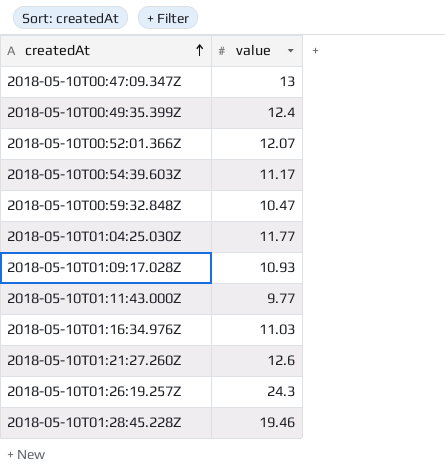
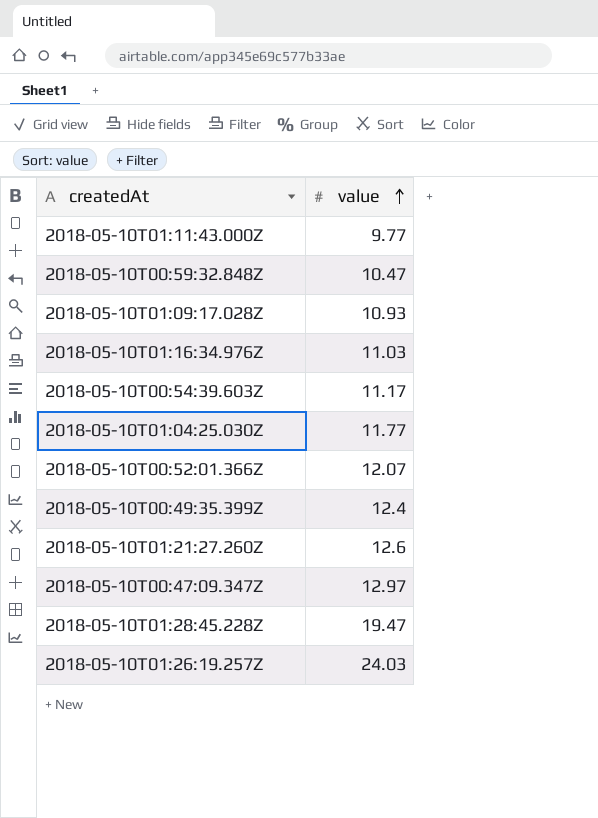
row order: createdAt ascending -> value ascending
2018-05-10T00:47:09.347Z | value: 13 -> 12.97
2018-05-10T01:28:45.228Z | value: 19.46 -> 19.47
2018-05-10T01:26:19.257Z | value: 24.3 -> 24.03

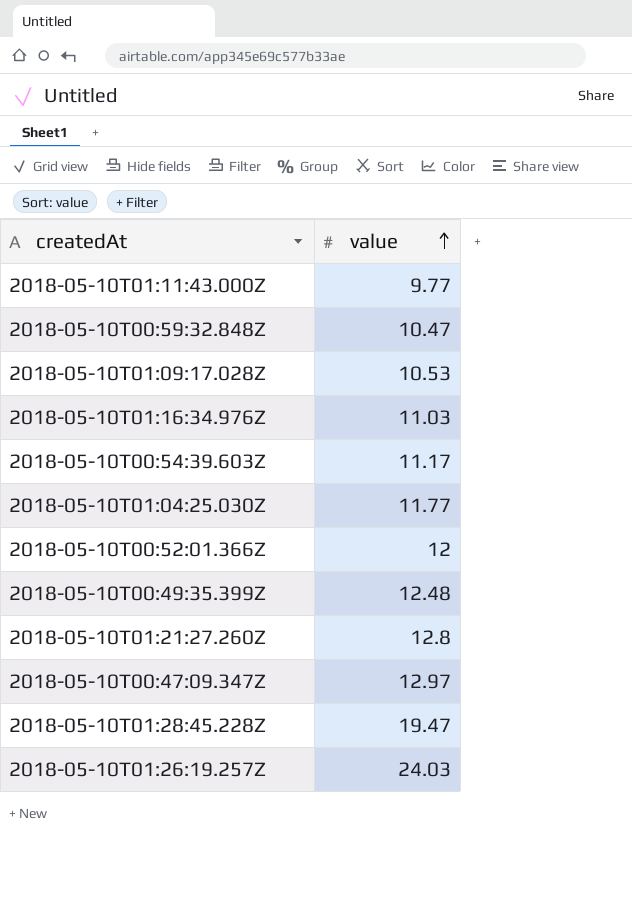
2018-05-10T01:09:17.028Z | value: 10.93 -> 10.53
2018-05-10T00:52:01.366Z | value: 12.07 -> 12
2018-05-10T00:49:35.399Z | value: 12.4 -> 12.48
2018-05-10T01:21:27.260Z | value: 12.6 -> 12.8

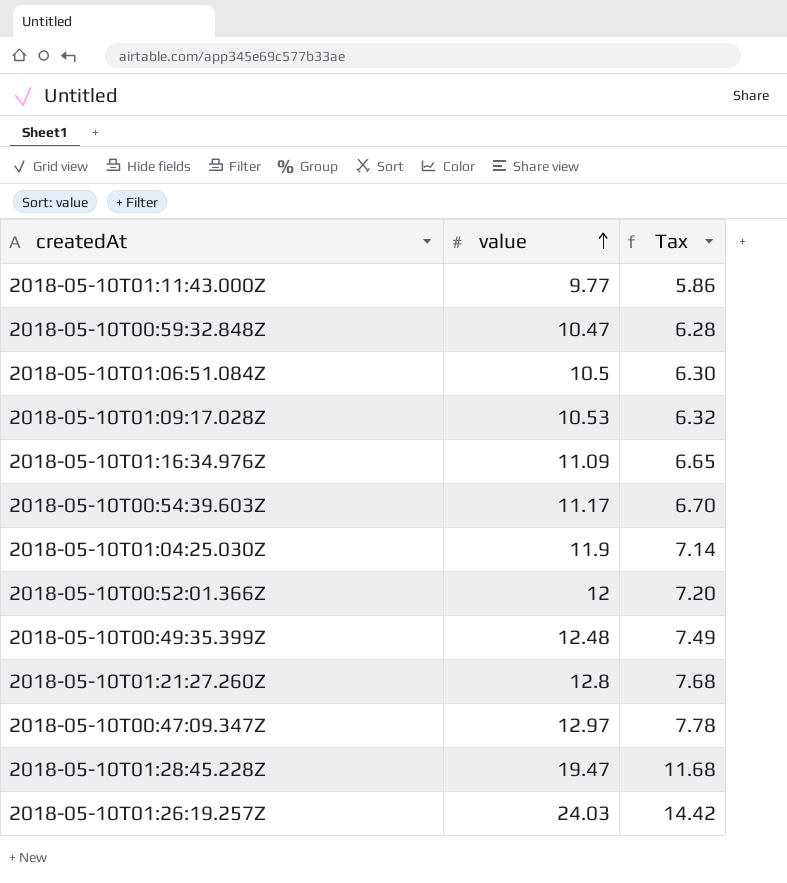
column Tax | formula: none -> [value] * 0.6
row 2018-05-10T01:06:51.084Z: none -> 10.5 | 6.30
2018-05-10T01:16:34.976Z | value: 11.03 -> 11.09
2018-05-10T01:04:25.030Z | value: 11.77 -> 11.9

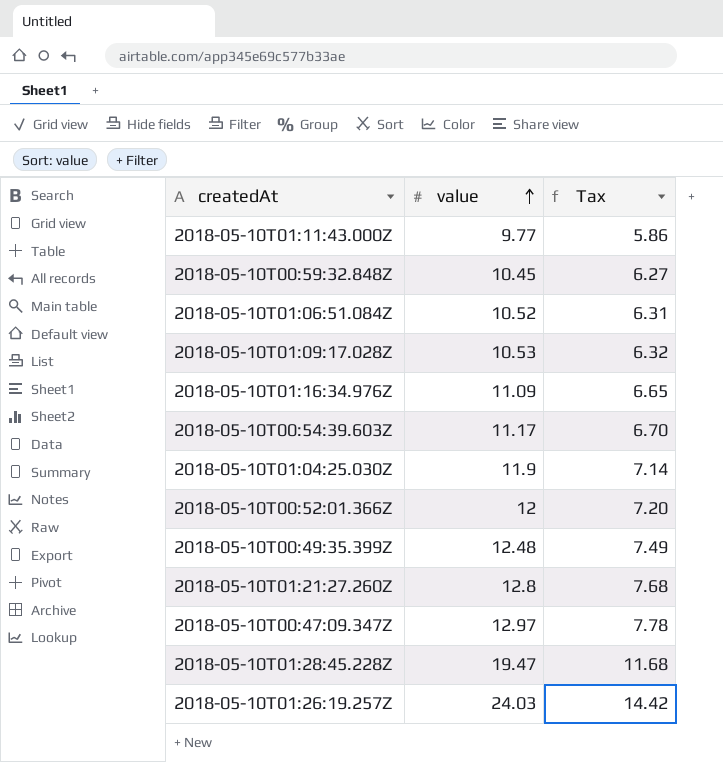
2018-05-10T00:59:32.848Z | value: 10.47 -> 10.45
2018-05-10T00:59:32.848Z | Tax: 6.28 -> 6.27
2018-05-10T01:06:51.084Z | value: 10.5 -> 10.52
2018-05-10T01:06:51.084Z | Tax: 6.30 -> 6.31

